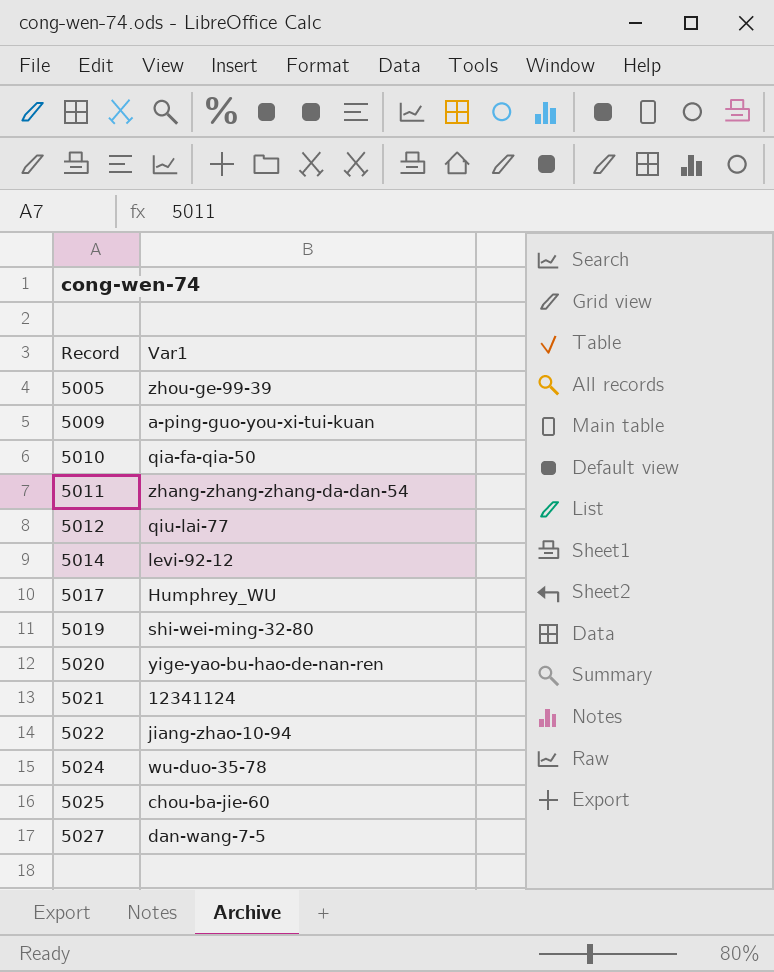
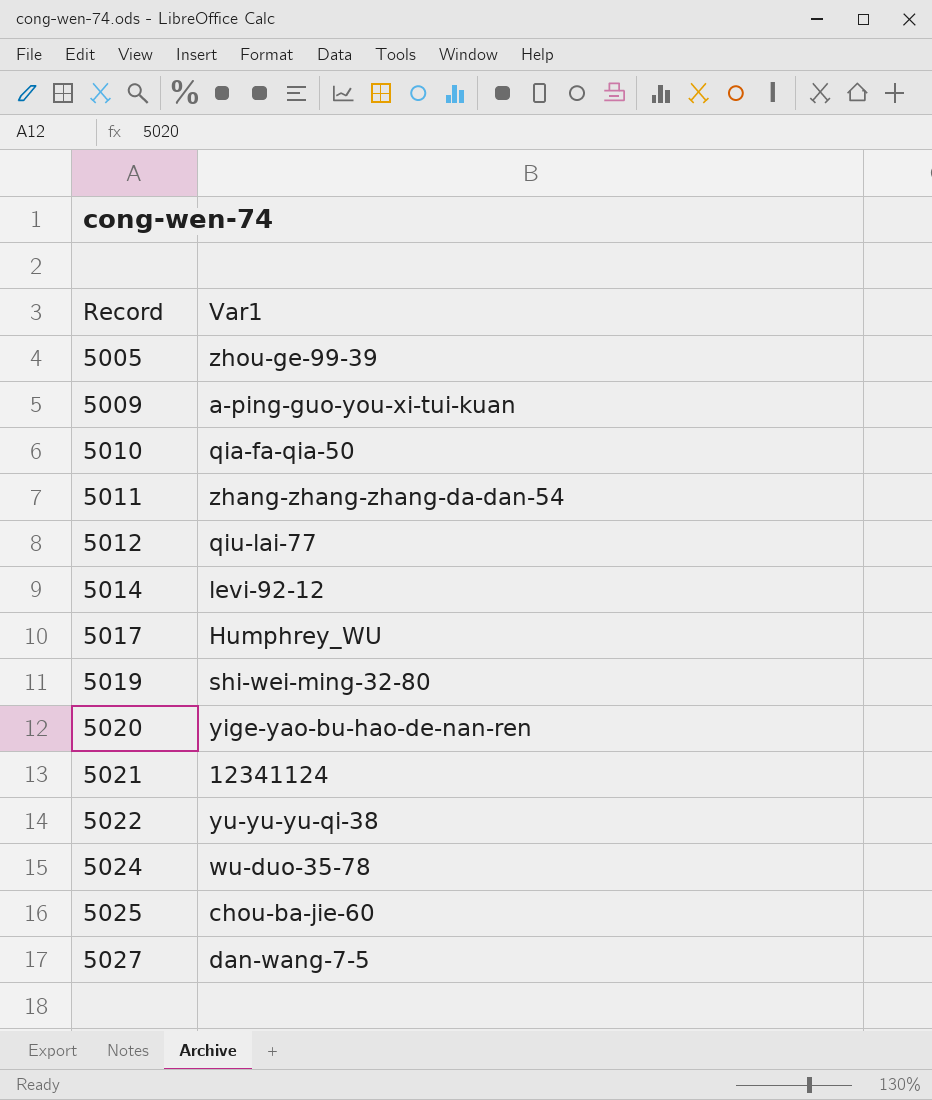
5022 | Var1: jiang-zhao-10-94 -> yu-yu-yu-qi-38

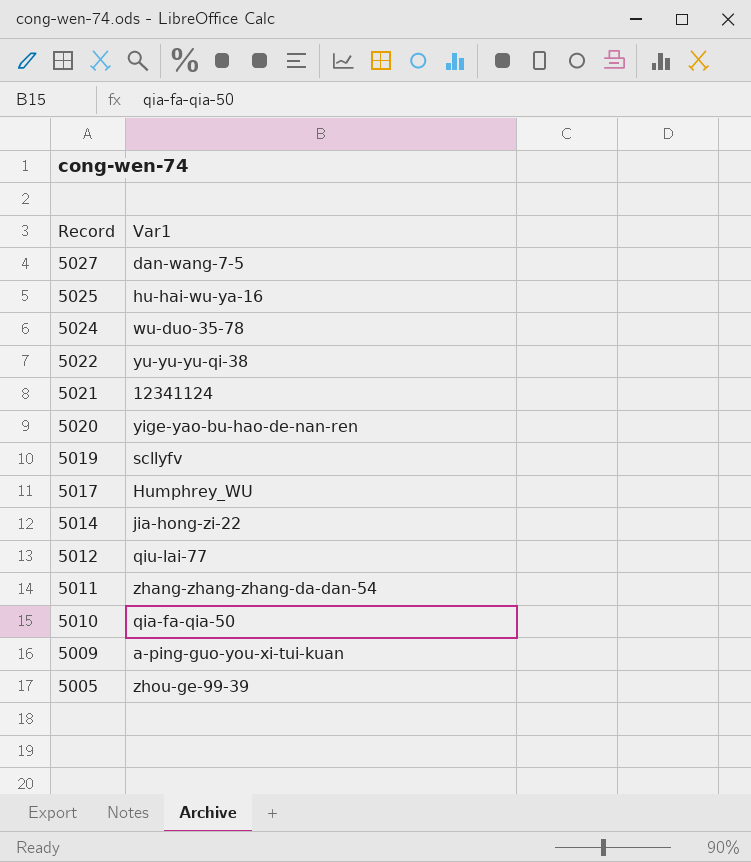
row order: Record ascending -> Record descending
5025 | Var1: chou-ba-jie-60 -> hu-hai-wu-ya-16
5019 | Var1: shi-wei-ming-32-80 -> scllyfv
5014 | Var1: levi-92-12 -> jia-hong-zi-22

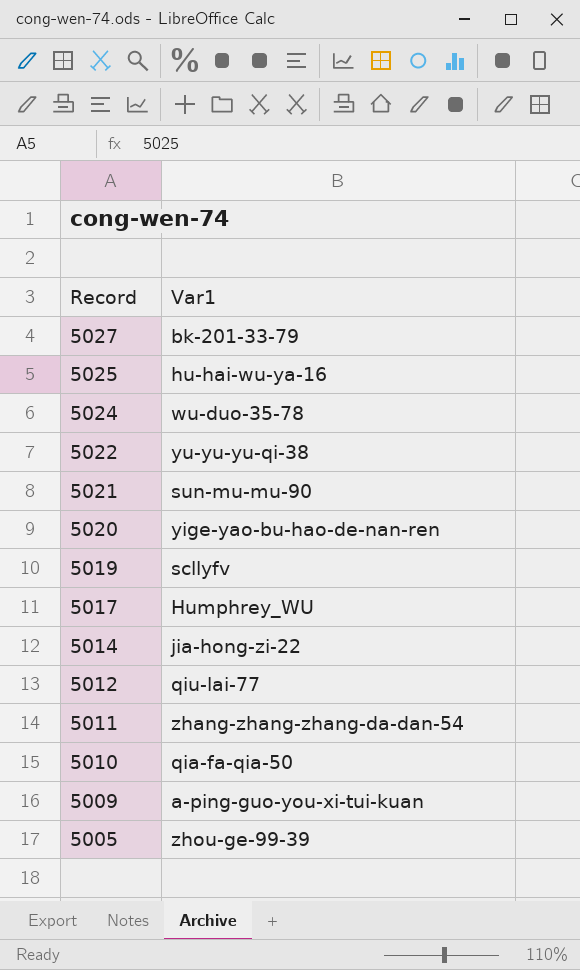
5027 | Var1: dan-wang-7-5 -> bk-201-33-79
5021 | Var1: 12341124 -> sun-mu-mu-90

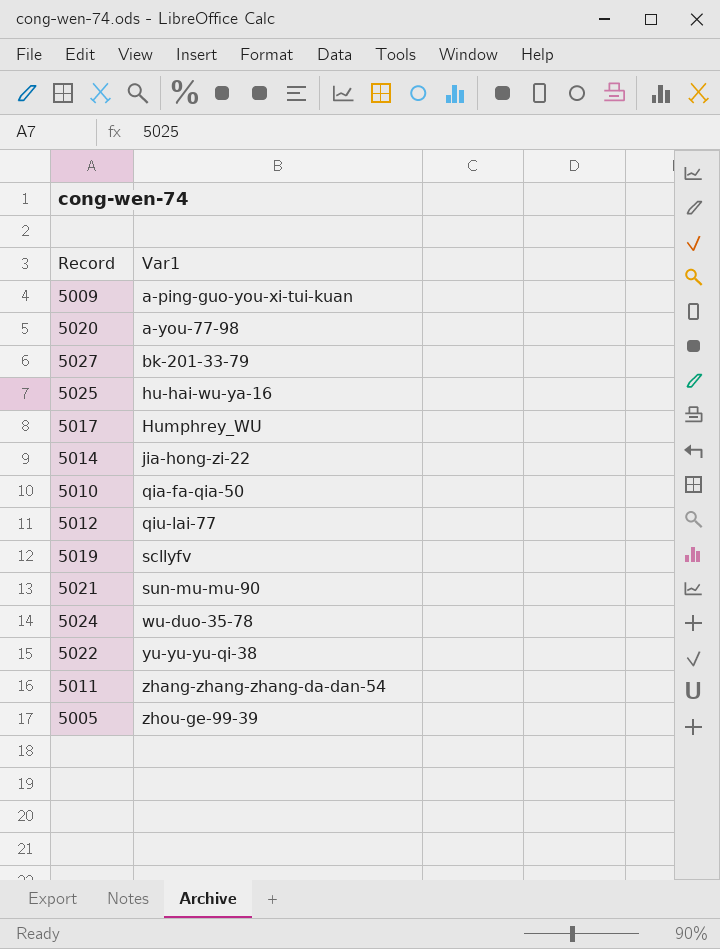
row order: Record descending -> Var1 ascending
5020 | Var1: yige-yao-bu-hao-de-nan-ren -> a-you-77-98

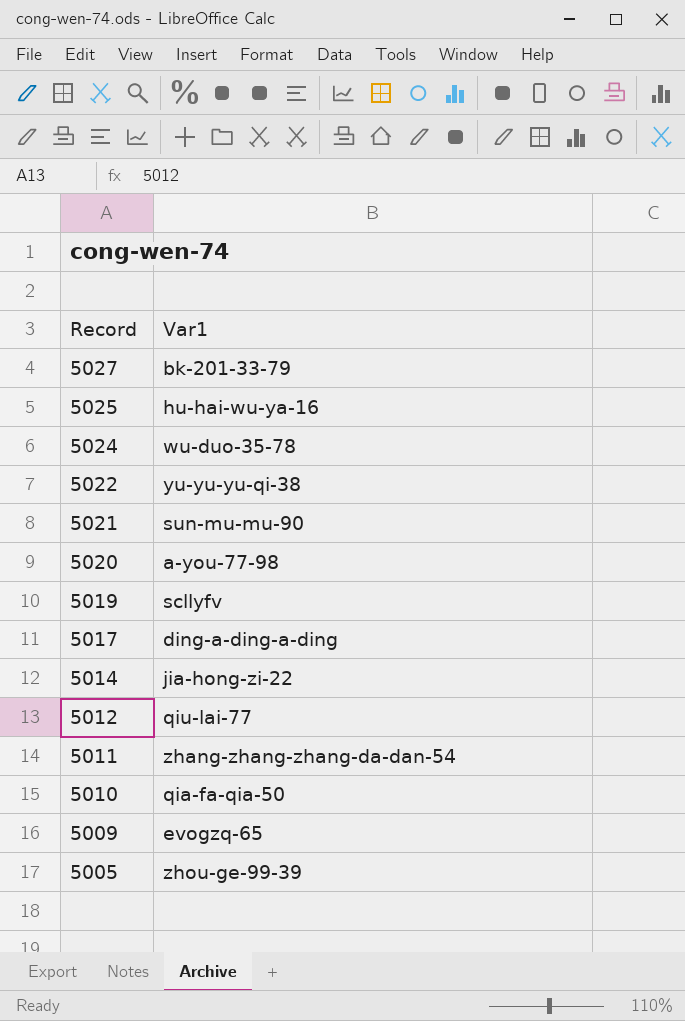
row order: Var1 ascending -> Record descending
5017 | Var1: Humphrey_WU -> ding-a-ding-a-ding
5009 | Var1: a-ping-guo-you-xi-tui-kuan -> evogzq-65

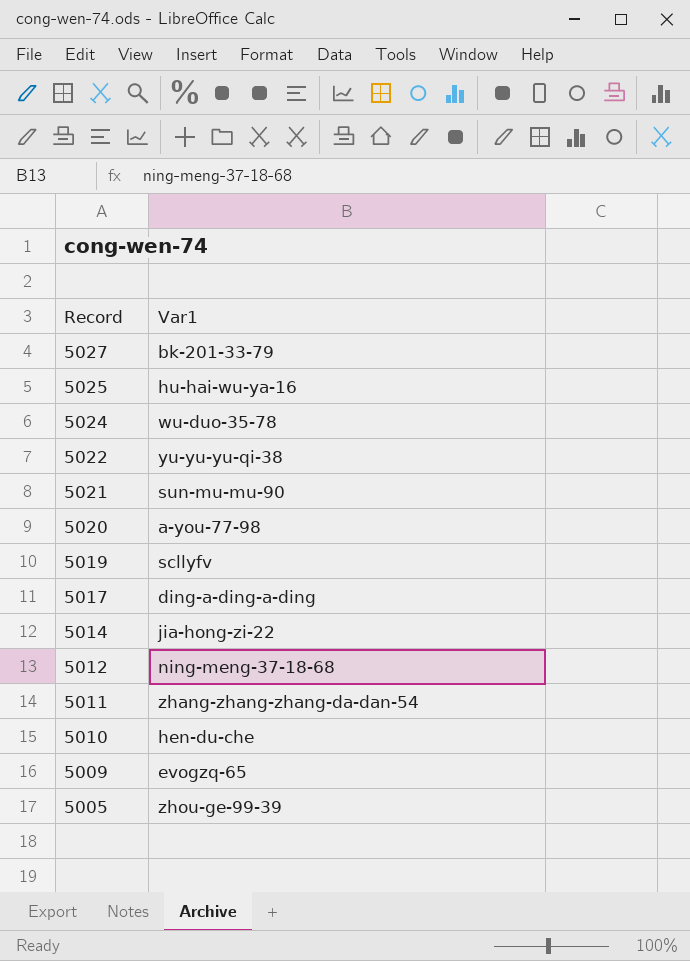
5012 | Var1: qiu-lai-77 -> ning-meng-37-18-68
5010 | Var1: qia-fa-qia-50 -> hen-du-che

